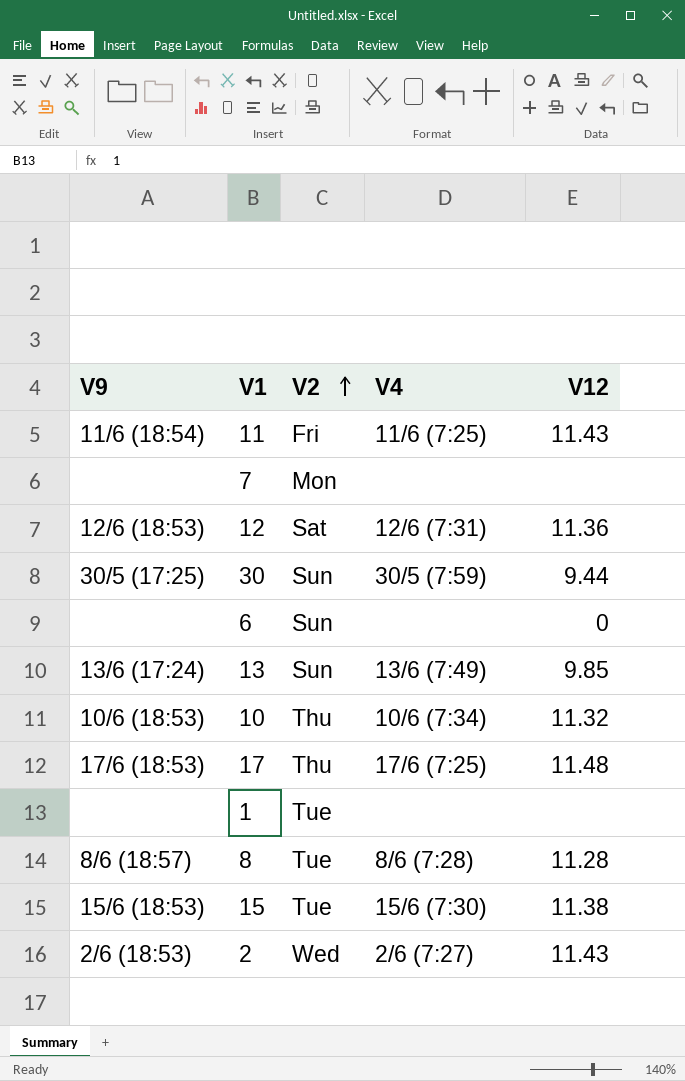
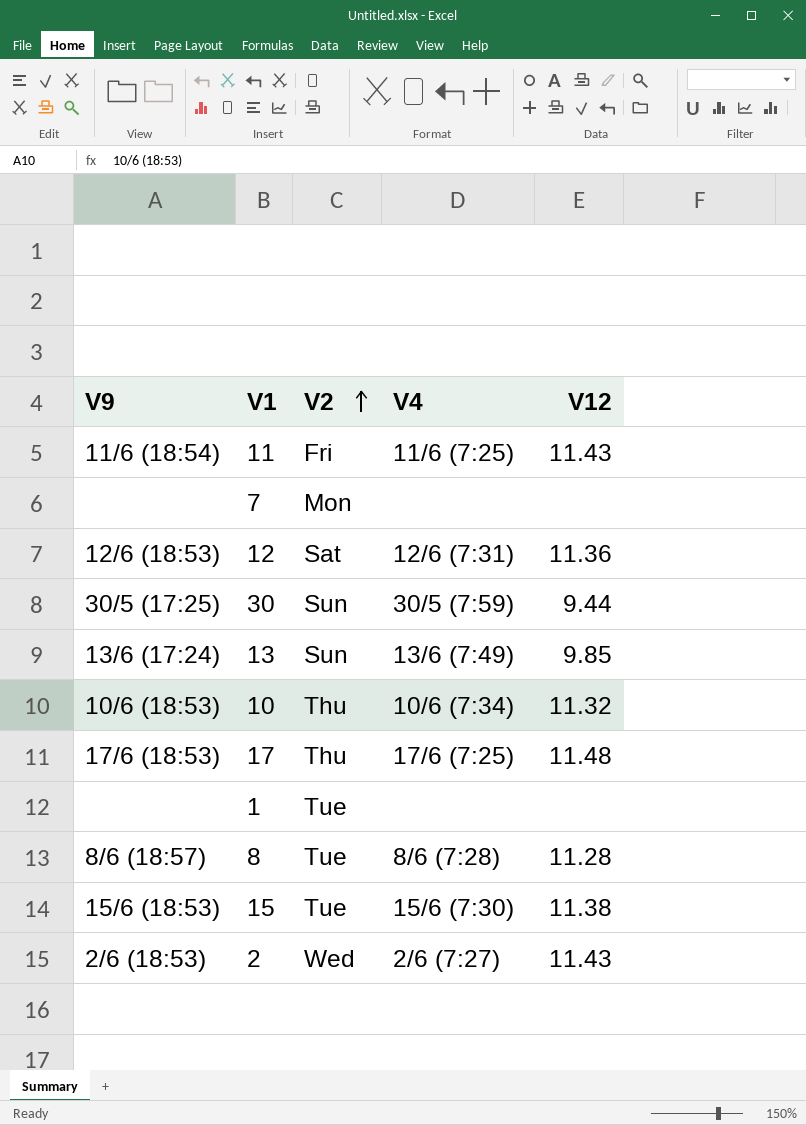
row 6: none | Sun | none | 0 -> none

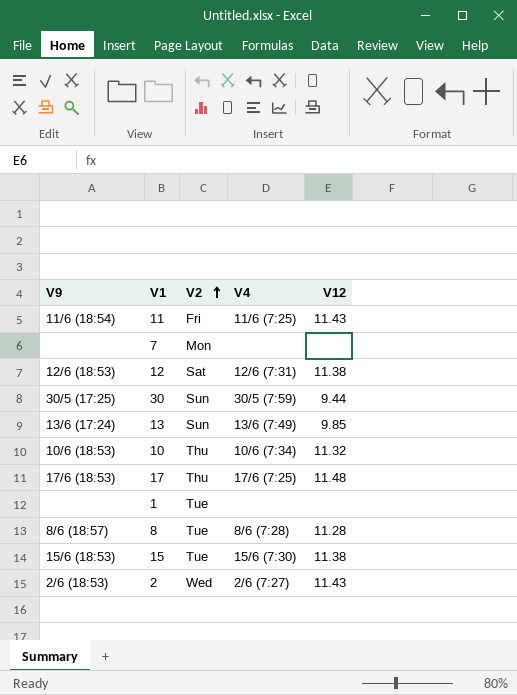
12 | V12: 11.36 -> 11.38

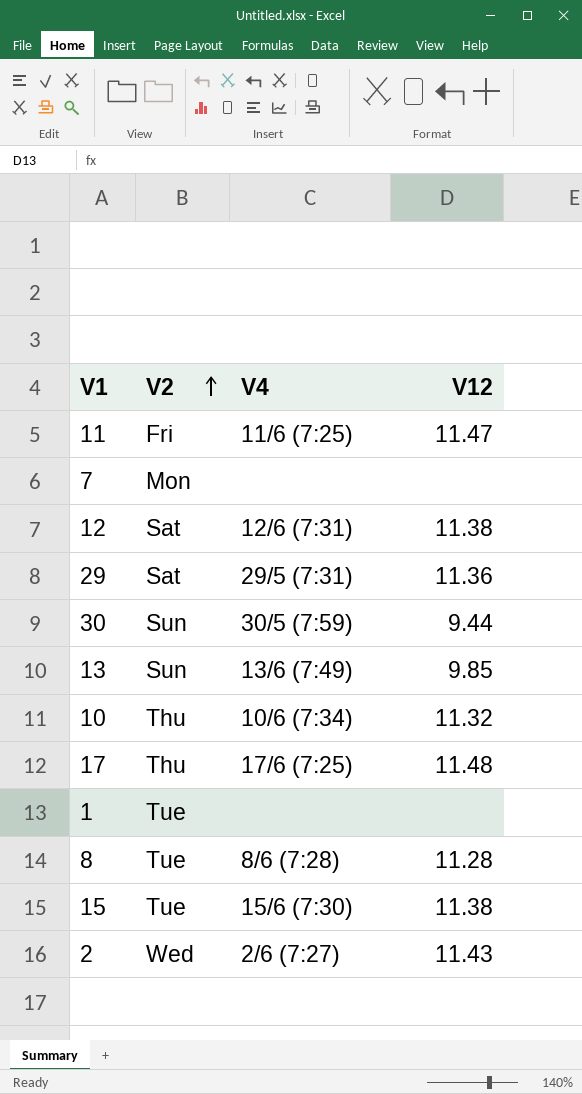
column V9 | position: 1 -> none
11 | V12: 11.43 -> 11.47
row 29: none -> Sat | 29/5 (7:31) | 11.36

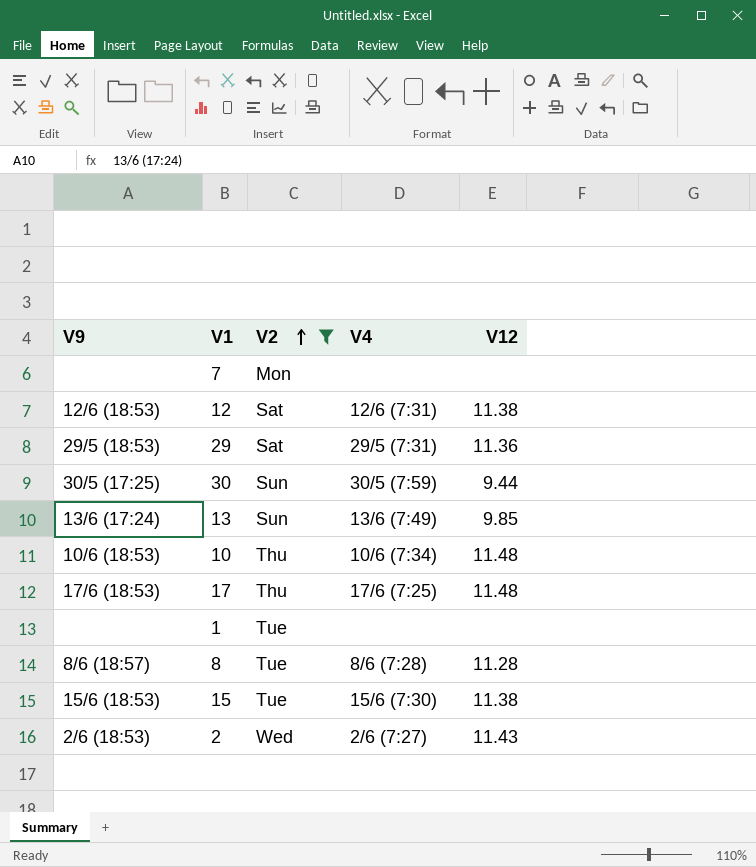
filter: none -> V2 != Fri
column V9 | position: none -> 1
10 | V12: 11.32 -> 11.48

